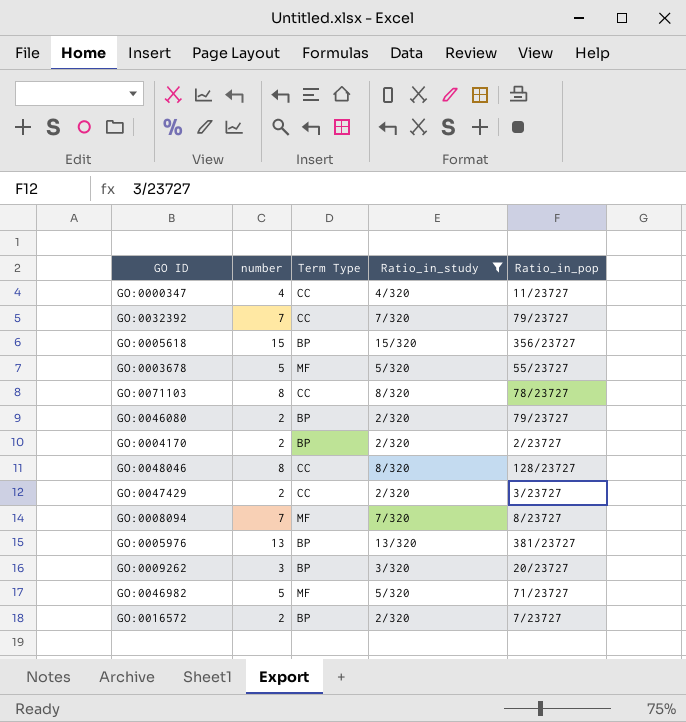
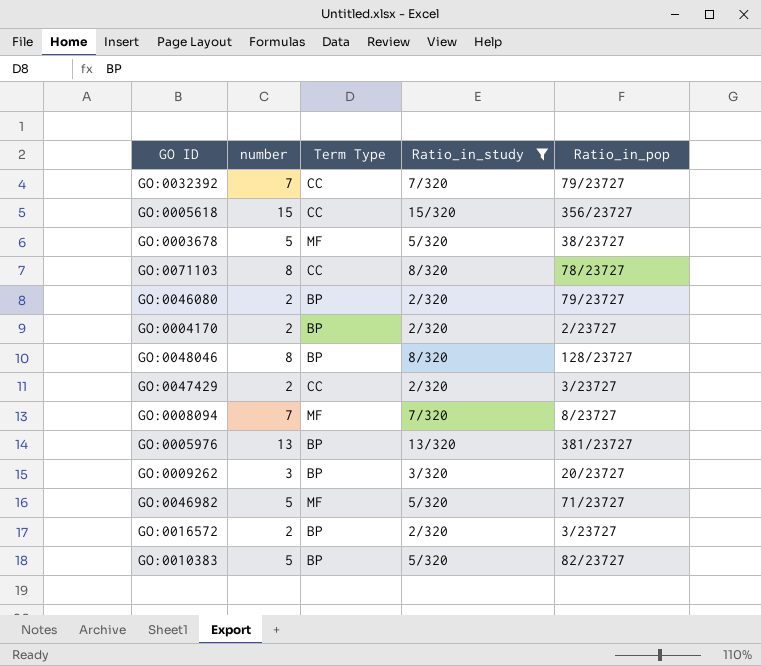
row GO:0000347: 4 | CC | 4/320 | 11/23727 -> none
GO:0005618 | Term Type: BP -> CC
GO:0003678 | Ratio_in_pop: 55/23727 -> 38/23727
GO:0048046 | Term Type: CC -> BP
GO:0016572 | Ratio_in_pop: 7/23727 -> 3/23727
row GO:0010383: none -> 5 | BP | 5/320 | 82/23727

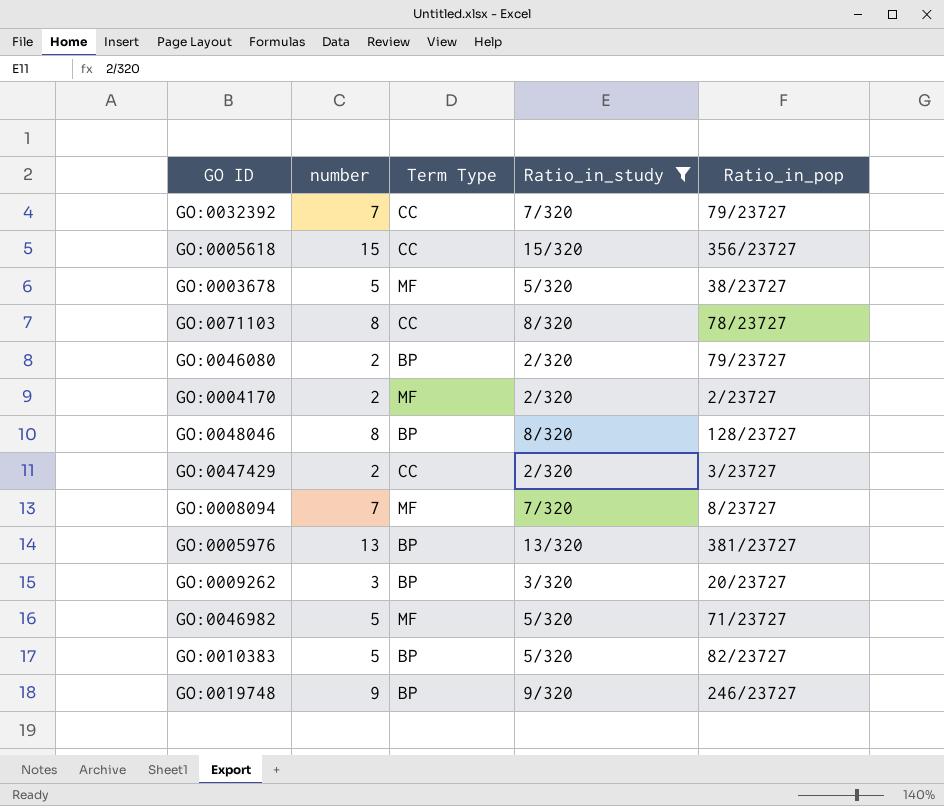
row GO:0016572: 2 | BP | 2/320 | 3/23727 -> none
GO:0004170 | Term Type: BP -> MF
row GO:0019748: none -> 9 | BP | 9/320 | 246/23727

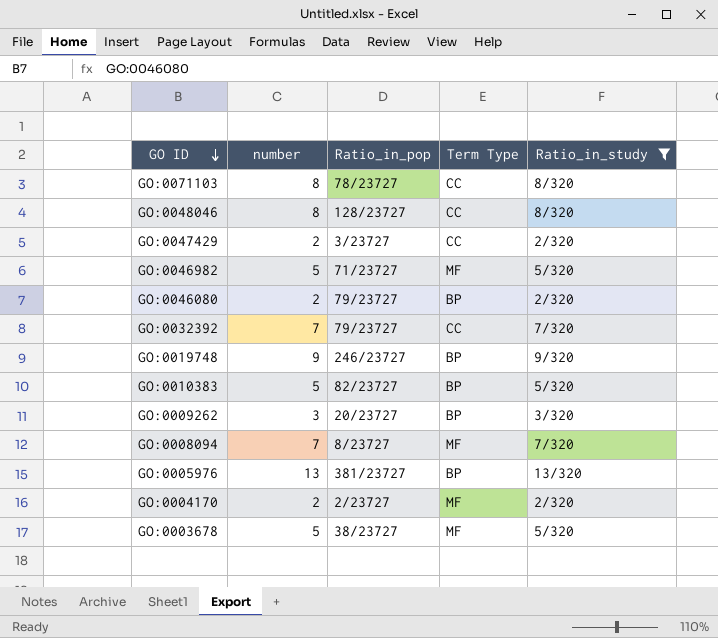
row order: none -> GO ID descending
column Ratio_in_pop | position: 5 -> 3
row GO:0005618: 15 | CC | 15/320 | 356/23727 -> none
GO:0048046 | Term Type: BP -> CC

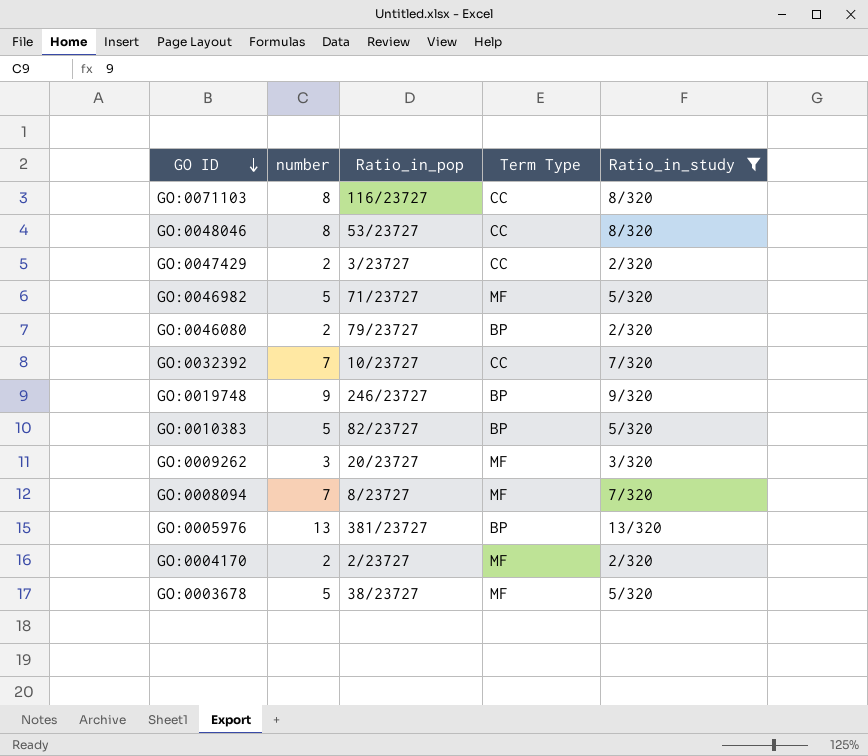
GO:0071103 | Ratio_in_pop: 78/23727 -> 116/23727
GO:0048046 | Ratio_in_pop: 128/23727 -> 53/23727
GO:0032392 | Ratio_in_pop: 79/23727 -> 10/23727
GO:0009262 | Term Type: BP -> MF

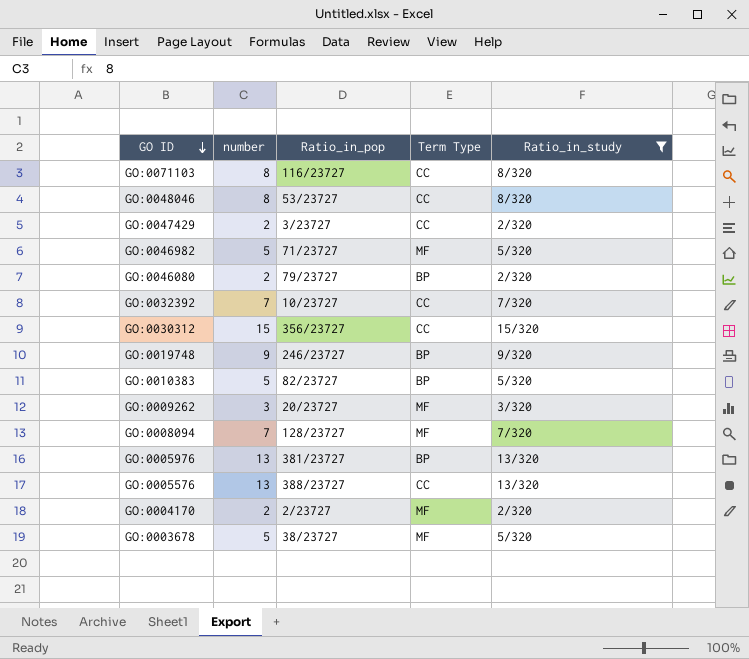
row GO:0030312: none -> 15 | 356/23727 | CC | 15/320
GO:0008094 | Ratio_in_pop: 8/23727 -> 128/23727
row GO:0005576: none -> 13 | 388/23727 | CC | 13/320

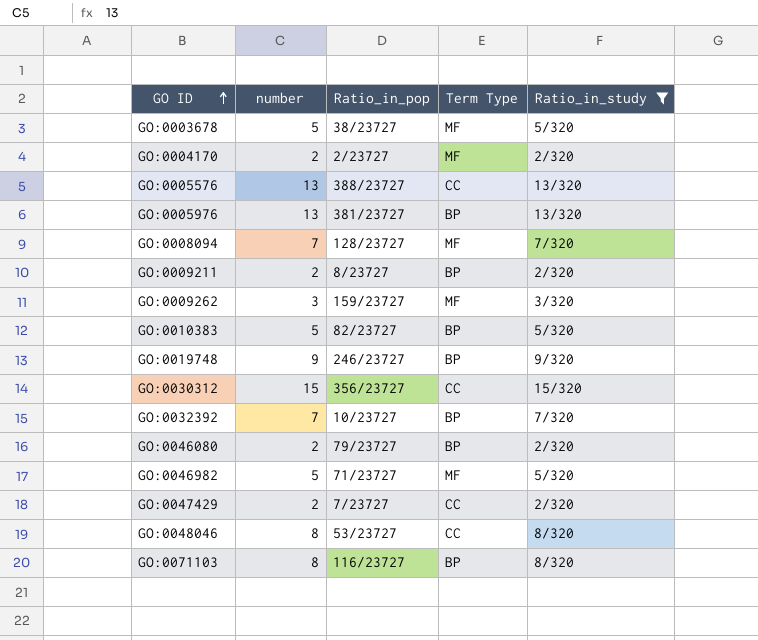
row order: GO ID descending -> GO ID ascending
row GO:0009211: none -> 2 | 8/23727 | BP | 2/320
GO:0009262 | Ratio_in_pop: 20/23727 -> 159/23727
GO:0032392 | Term Type: CC -> BP
GO:0047429 | Ratio_in_pop: 3/23727 -> 7/23727
GO:0071103 | Term Type: CC -> BP

